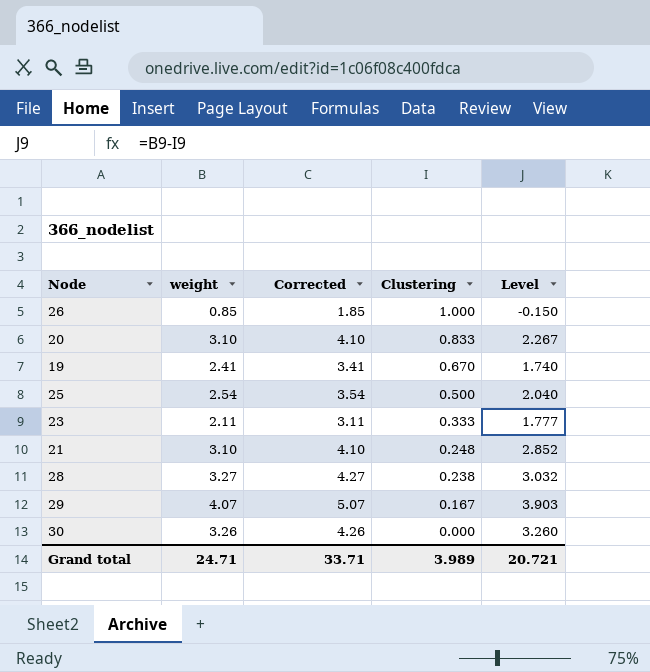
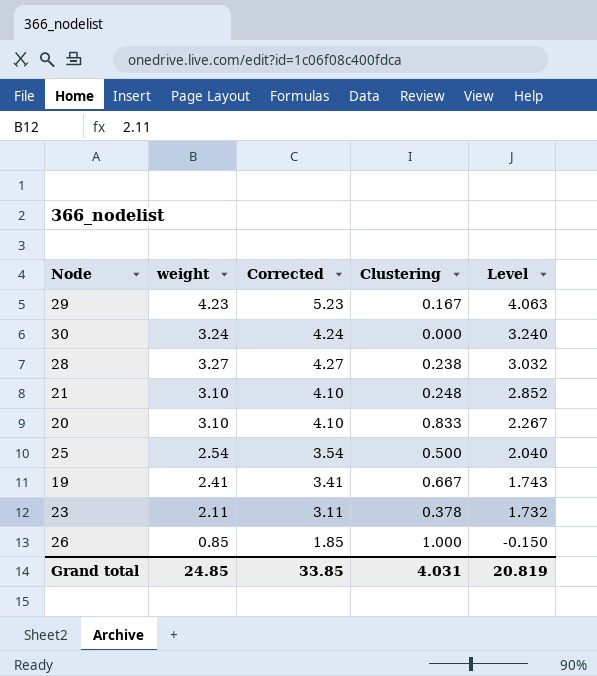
row order: Clustering descending -> Level descending
29 | weight: 4.07 -> 4.23
29 | Corrected: 5.07 -> 5.23
29 | Level: 3.903 -> 4.063
30 | weight: 3.26 -> 3.24
30 | Corrected: 4.26 -> 4.24
30 | Level: 3.260 -> 3.240
19 | Clustering: 0.670 -> 0.667
19 | Level: 1.740 -> 1.743
23 | Clustering: 0.333 -> 0.378
23 | Level: 1.777 -> 1.732
Grand total | weight: 24.71 -> 24.85
Grand total | Corrected: 33.71 -> 33.85
Grand total | Clustering: 3.989 -> 4.031
Grand total | Level: 20.721 -> 20.819

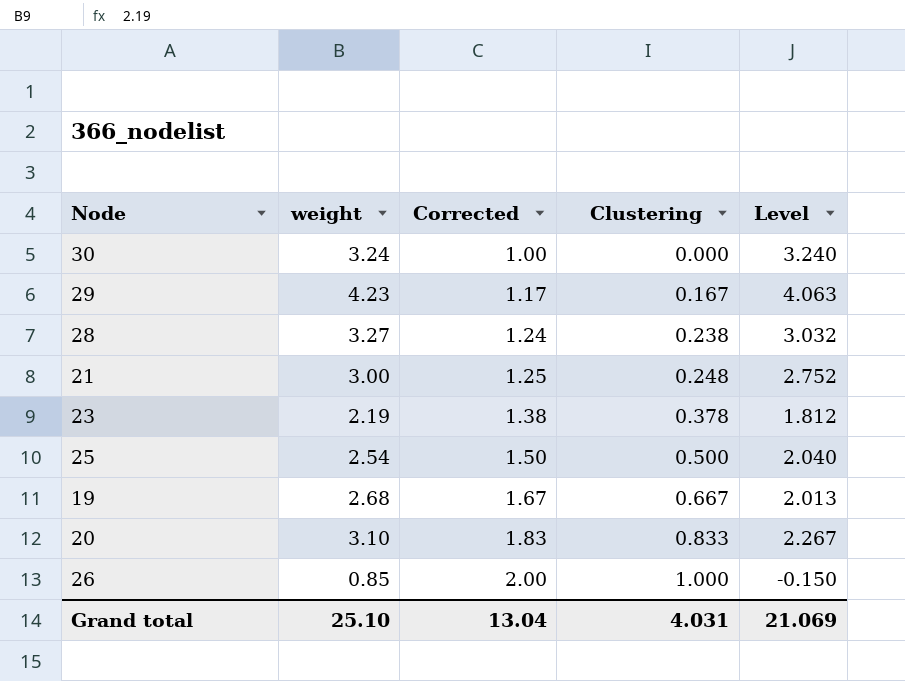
row order: Level descending -> Corrected ascending
column Corrected | formula: [weight] + 1 -> [Clustering] + 1
21 | weight: 3.10 -> 3.00
21 | Level: 2.852 -> 2.752
23 | weight: 2.11 -> 2.19
23 | Level: 1.732 -> 1.812
19 | weight: 2.41 -> 2.68
19 | Level: 1.743 -> 2.013
Grand total | weight: 24.85 -> 25.10
Grand total | Corrected: 33.85 -> 13.04
Grand total | Level: 20.819 -> 21.069

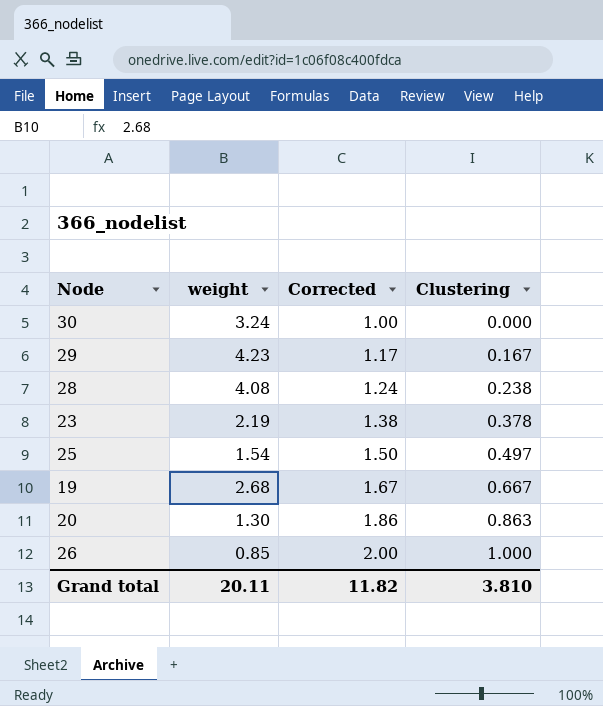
column Level | formula: [weight] - [Clustering] -> none
row 21: 3.00 | 1.25 | 0.248 | 2.752 -> none
28 | weight: 3.27 -> 4.08
25 | weight: 2.54 -> 1.54
25 | Clustering: 0.500 -> 0.497
20 | weight: 3.10 -> 1.30
20 | Corrected: 1.83 -> 1.86
20 | Clustering: 0.833 -> 0.863
Grand total | weight: 25.10 -> 20.11
Grand total | Corrected: 13.04 -> 11.82
Grand total | Clustering: 4.031 -> 3.810

